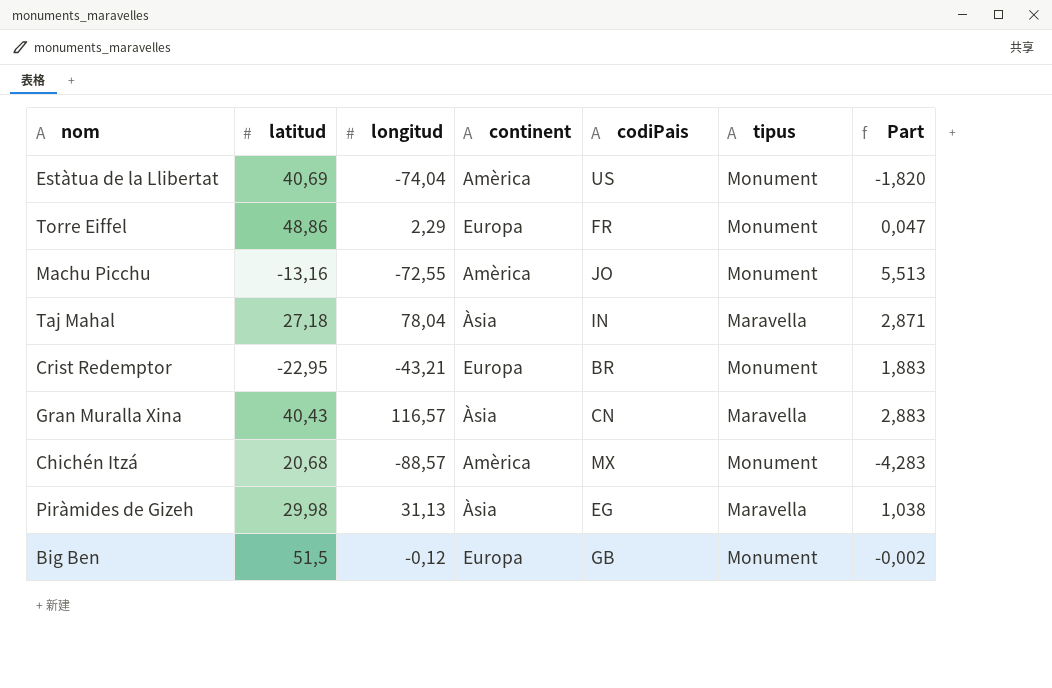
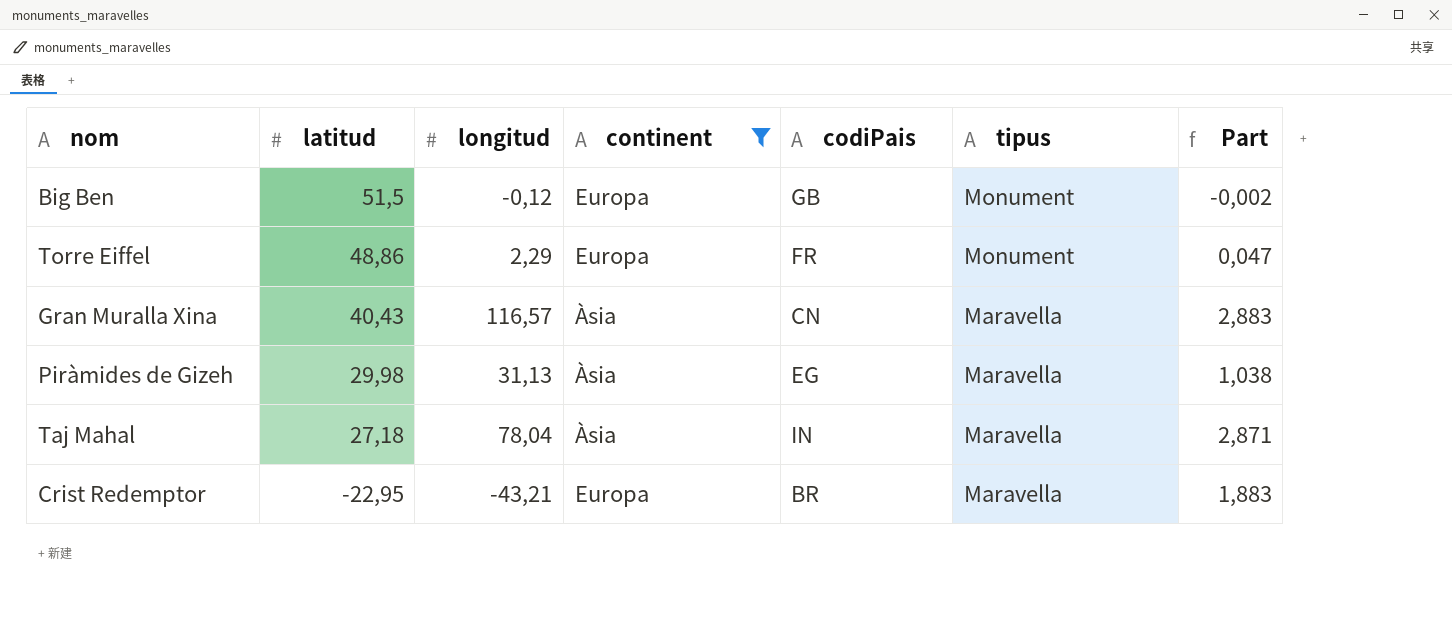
filter: none -> continent != Amèrica
row order: none -> latitud descending
Crist Redemptor | tipus: Monument -> Maravella

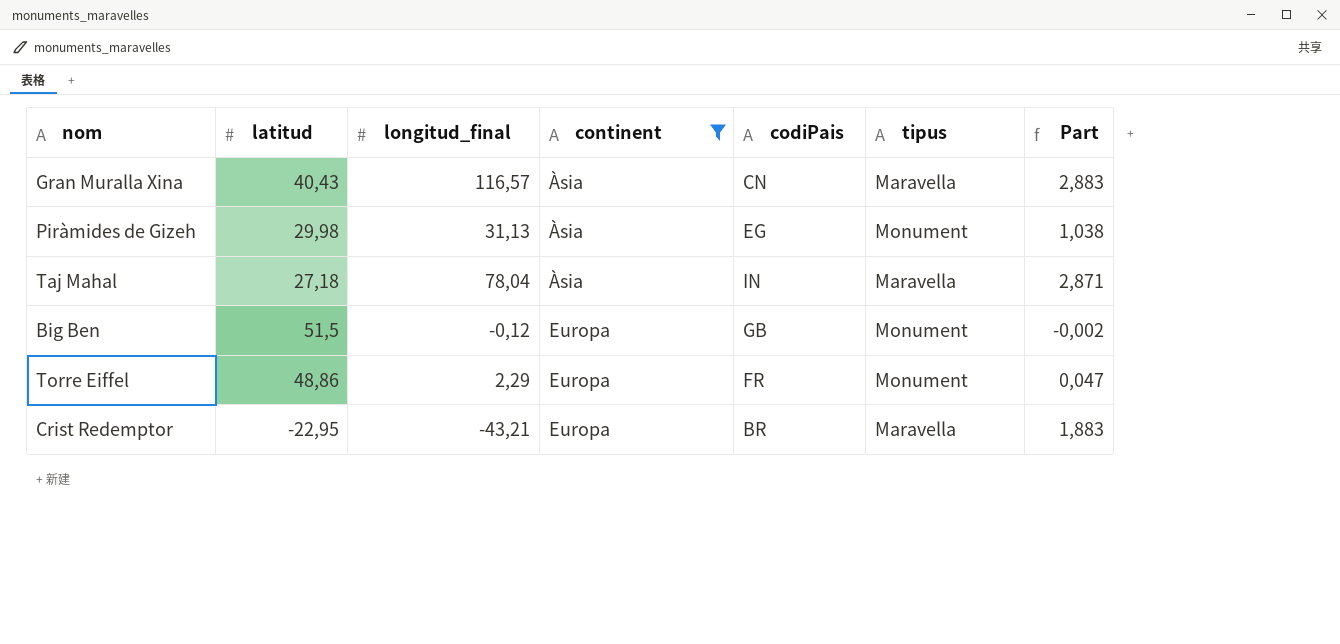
row order: latitud descending -> continent ascending
column name: longitud -> longitud_final
Piràmides de Gizeh | tipus: Maravella -> Monument

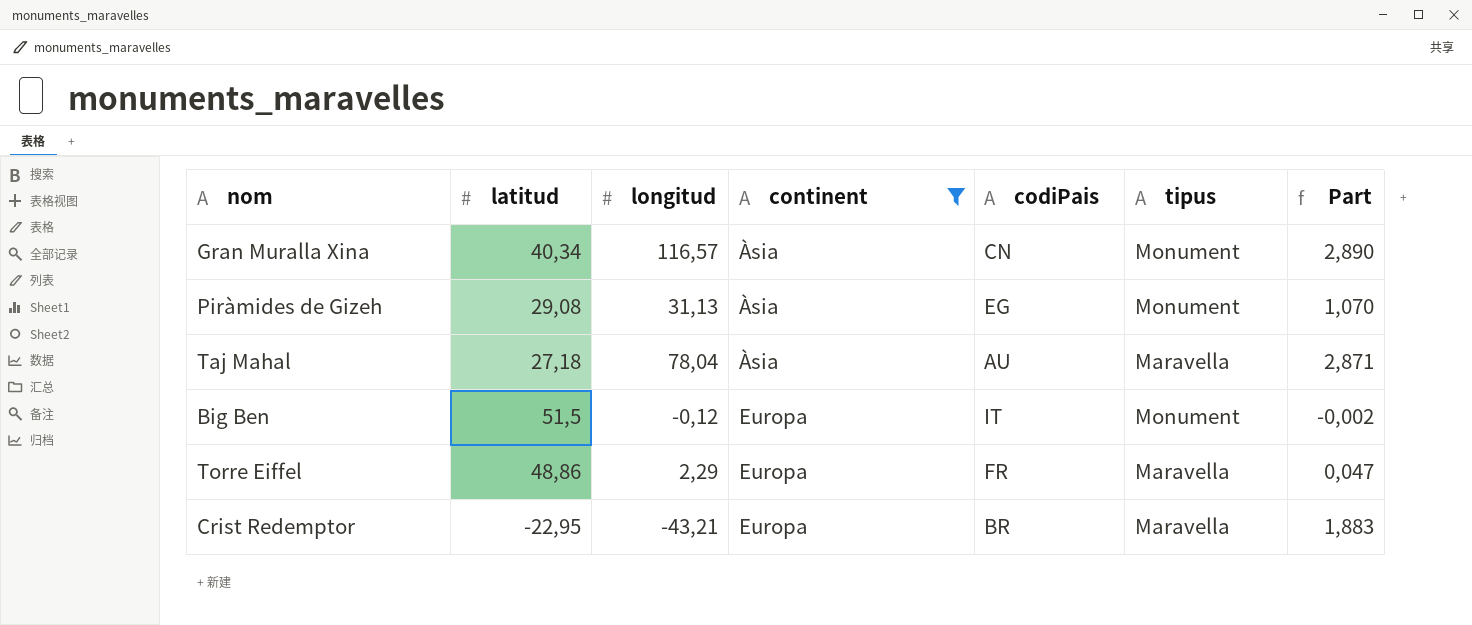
column name: longitud_final -> longitud
Gran Muralla Xina | latitud: 40,43 -> 40,34
Gran Muralla Xina | tipus: Maravella -> Monument
Gran Muralla Xina | Part: 2,883 -> 2,890
Piràmides de Gizeh | latitud: 29,98 -> 29,08
Piràmides de Gizeh | Part: 1,038 -> 1,070
Taj Mahal | codiPais: IN -> AU
Big Ben | codiPais: GB -> IT
Torre Eiffel | tipus: Monument -> Maravella

